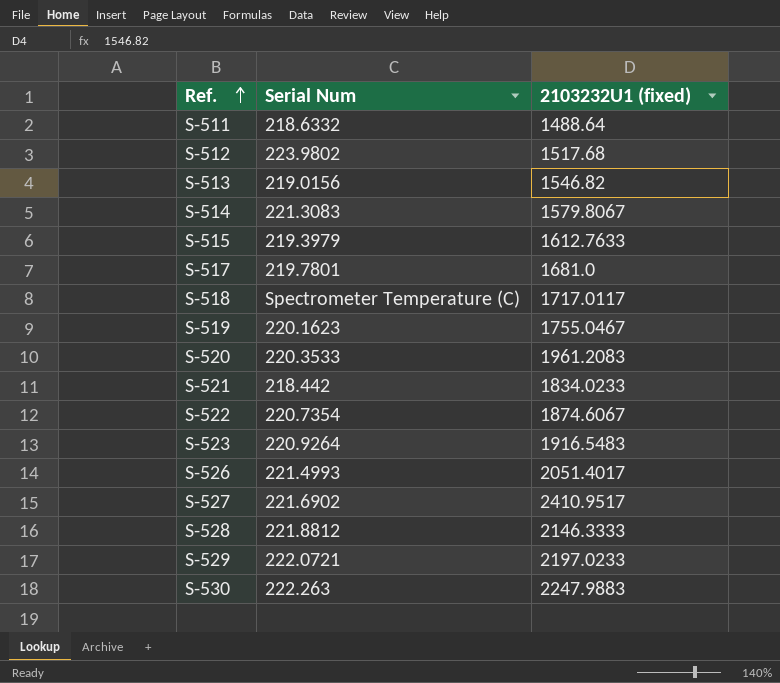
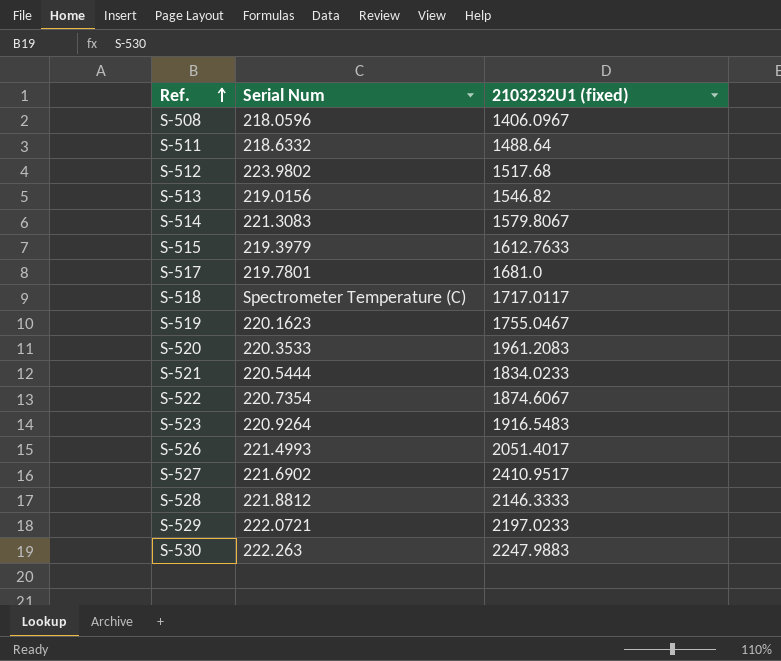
row S-508: none -> 218.0596 | 1406.0967
S-521 | Serial Num: 218.442 -> 220.5444

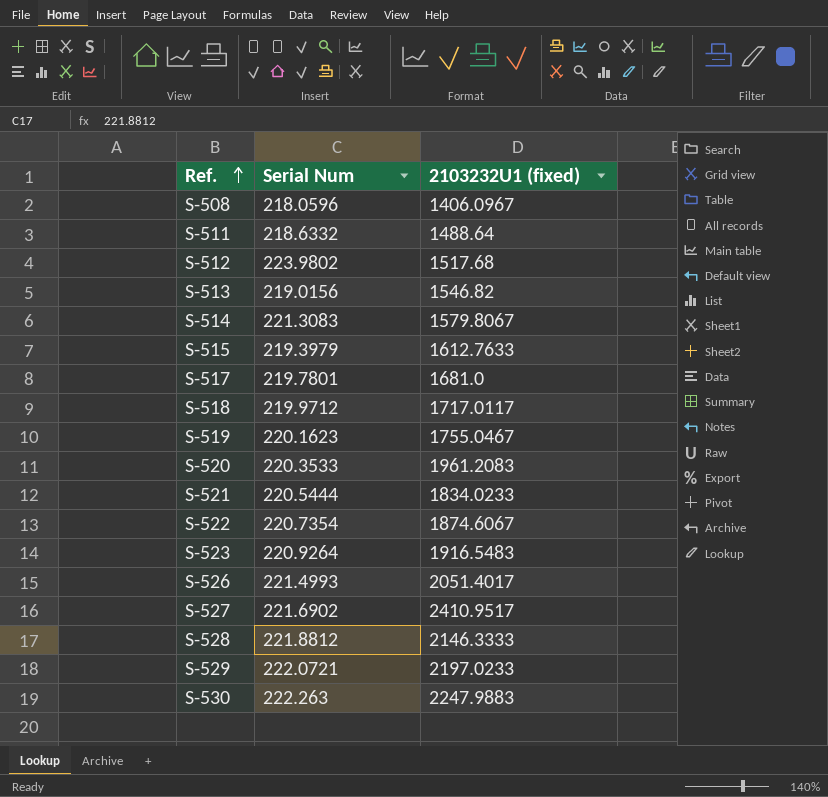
S-518 | Serial Num: Spectrometer Temperature (C) -> 219.9712

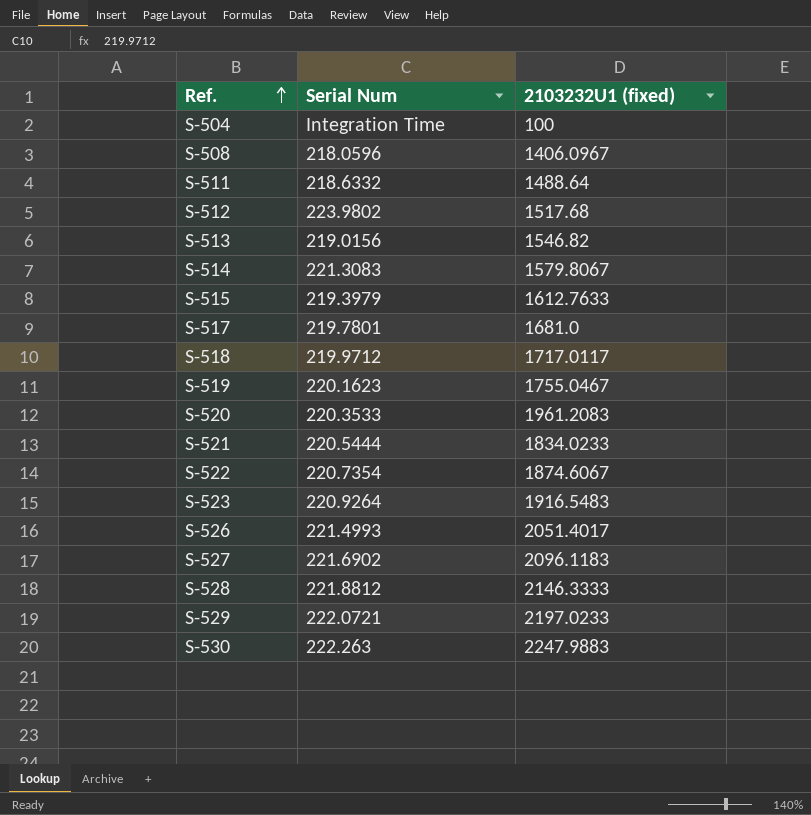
row S-504: none -> Integration Time | 100
S-527 | 2103232U1 (fixed): 2410.9517 -> 2096.1183

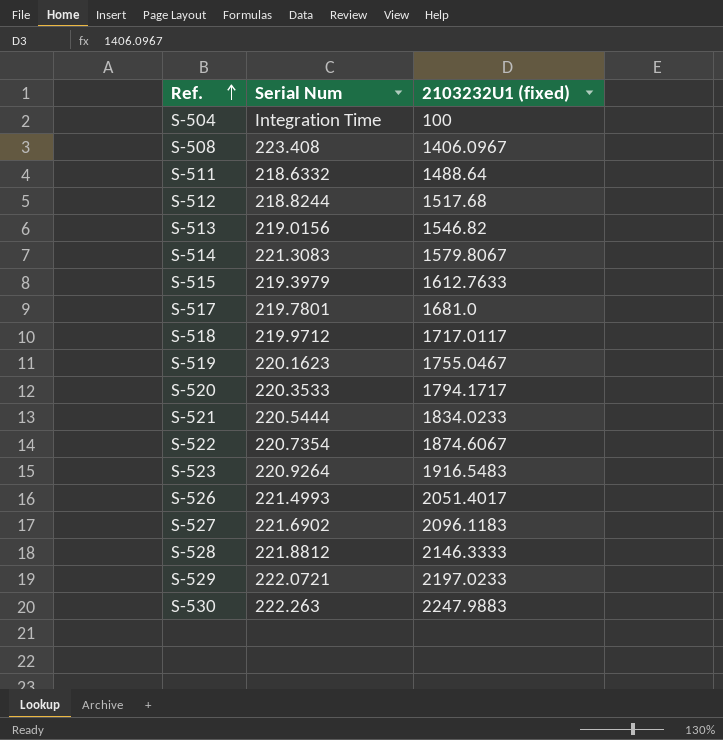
S-508 | Serial Num: 218.0596 -> 223.408
S-512 | Serial Num: 223.9802 -> 218.8244
S-520 | 2103232U1 (fixed): 1961.2083 -> 1794.1717

